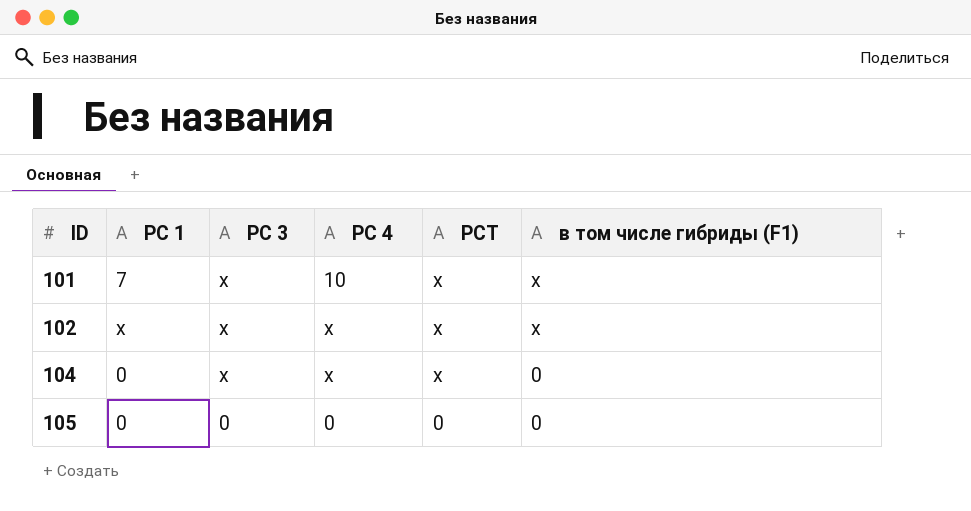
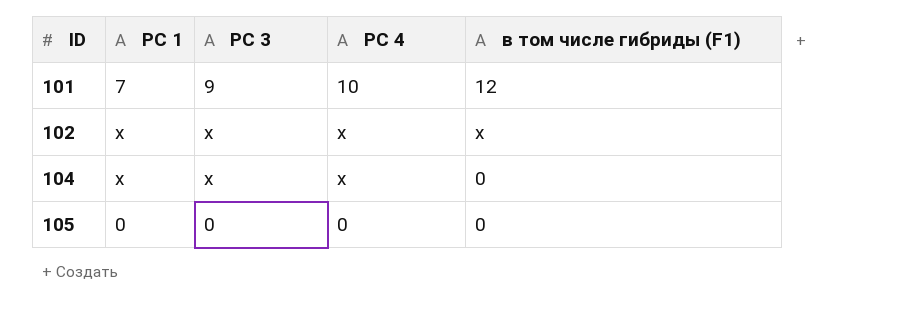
column РСТ | position: 5 -> none
101 | РС 3: х -> 9
101 | в том числе гибриды (F1): х -> 12
104 | РС 1: 0 -> х

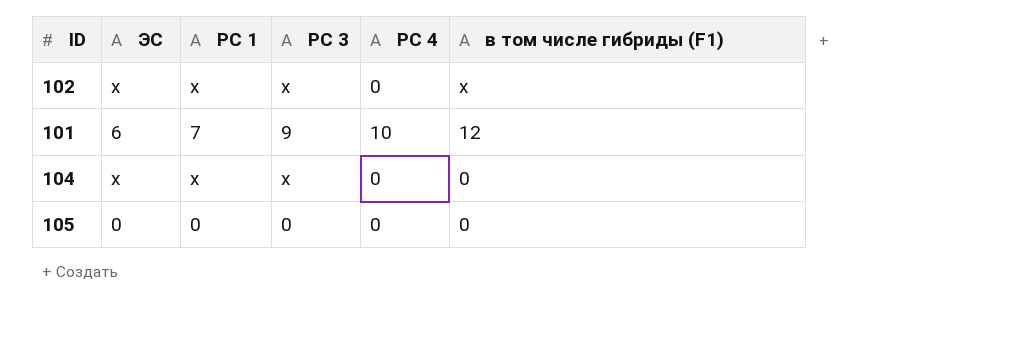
row order: ID ascending -> в том числе гибриды (F1) descending
column ЭС | position: none -> 2
102 | РС 4: х -> 0
104 | РС 4: х -> 0

